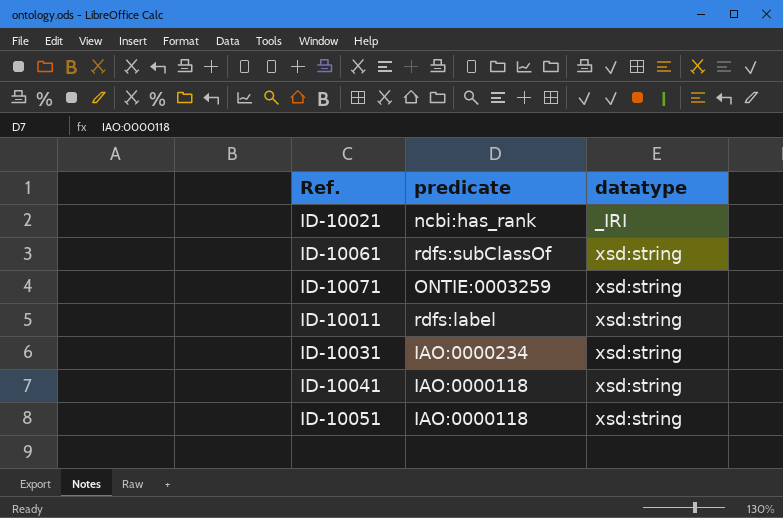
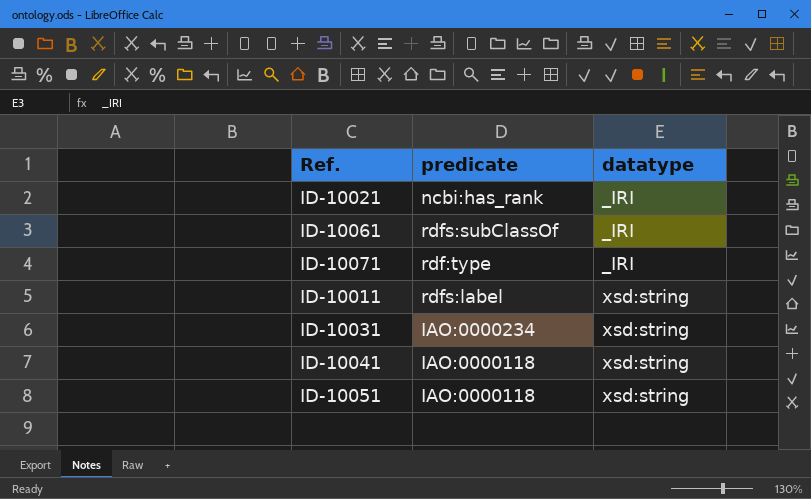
ID-10061 | datatype: xsd:string -> _IRI
ID-10071 | predicate: ONTIE:0003259 -> rdf:type
ID-10071 | datatype: xsd:string -> _IRI

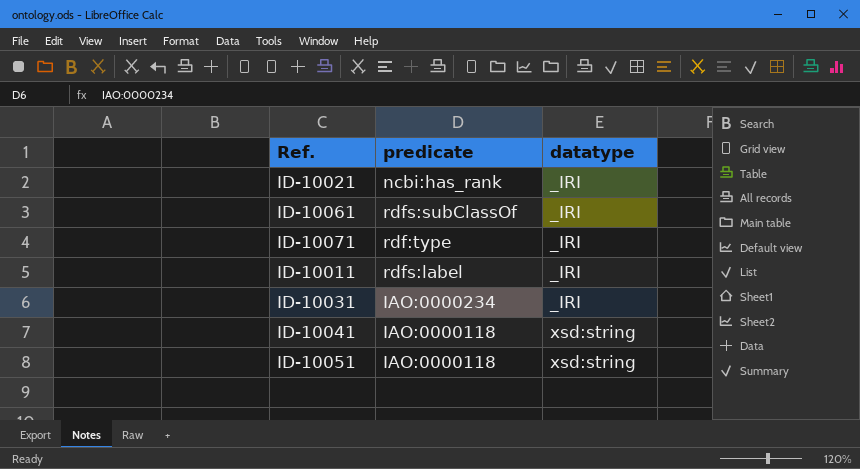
ID-10011 | datatype: xsd:string -> _IRI
ID-10031 | datatype: xsd:string -> _IRI

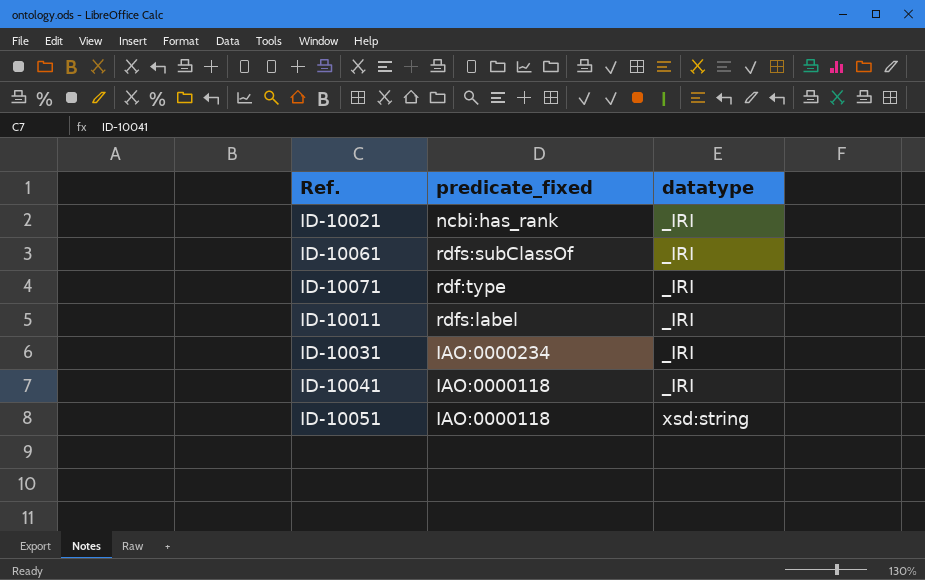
column name: predicate -> predicate_fixed
ID-10041 | datatype: xsd:string -> _IRI

